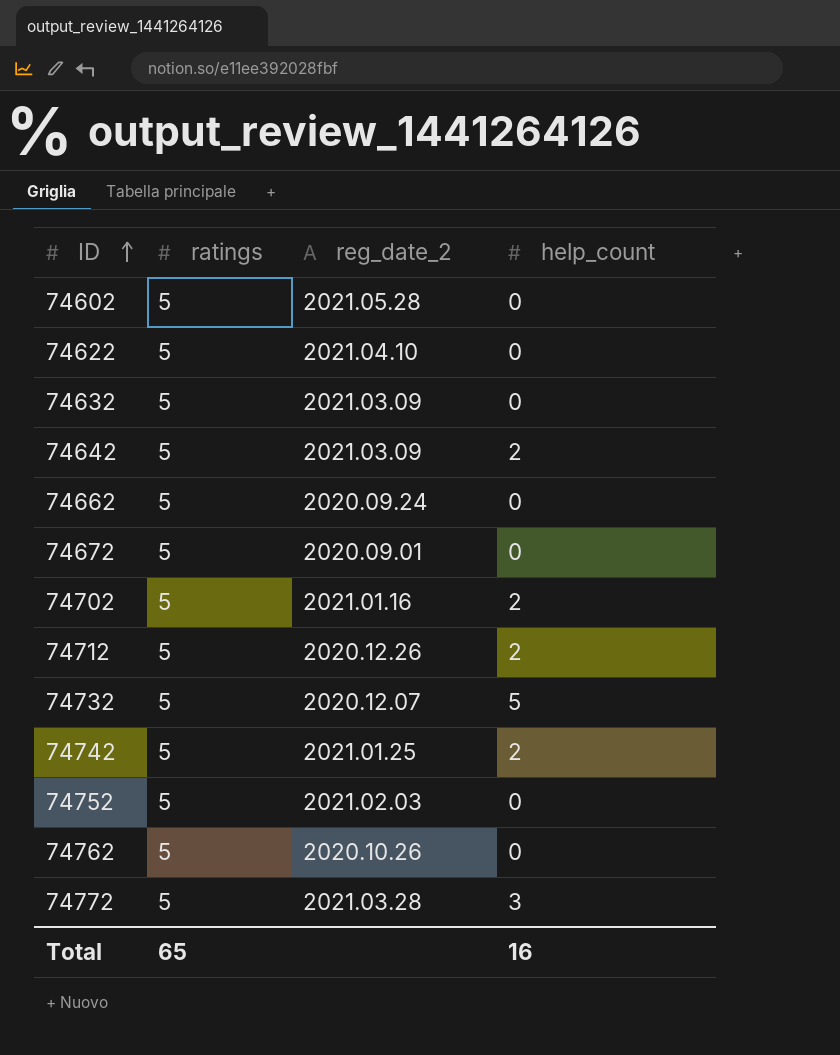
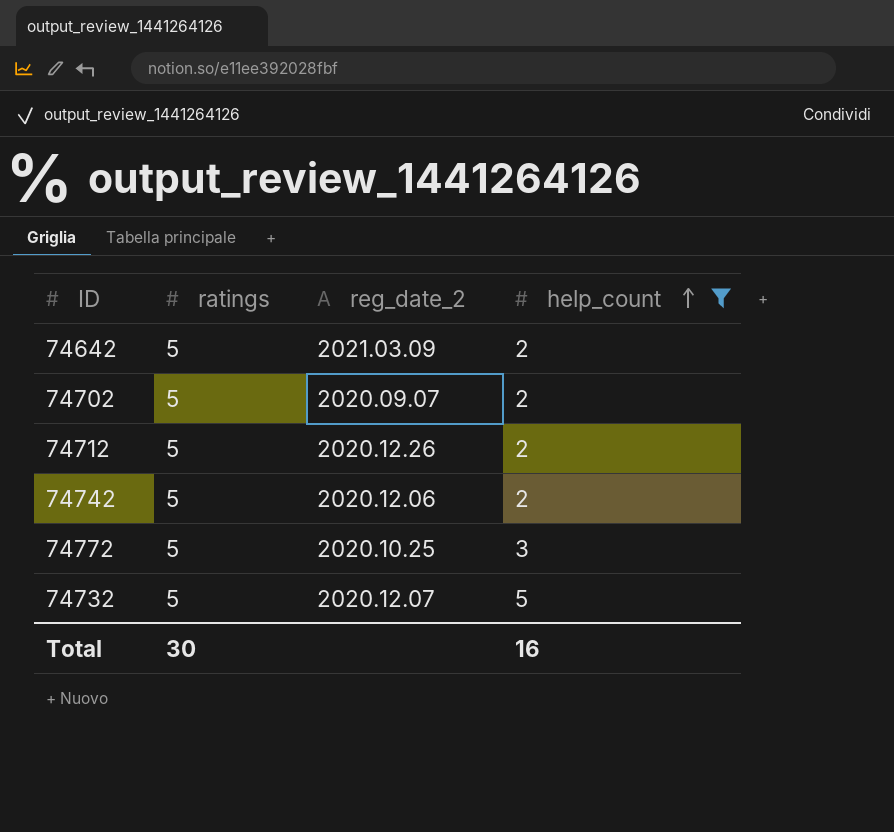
filter: none -> help_count != 0
row order: ID ascending -> help_count ascending
74702 | reg_date_2: 2021.01.16 -> 2020.09.07
74742 | reg_date_2: 2021.01.25 -> 2020.12.06
74772 | reg_date_2: 2021.03.28 -> 2020.10.25
Total | ratings: 65 -> 30

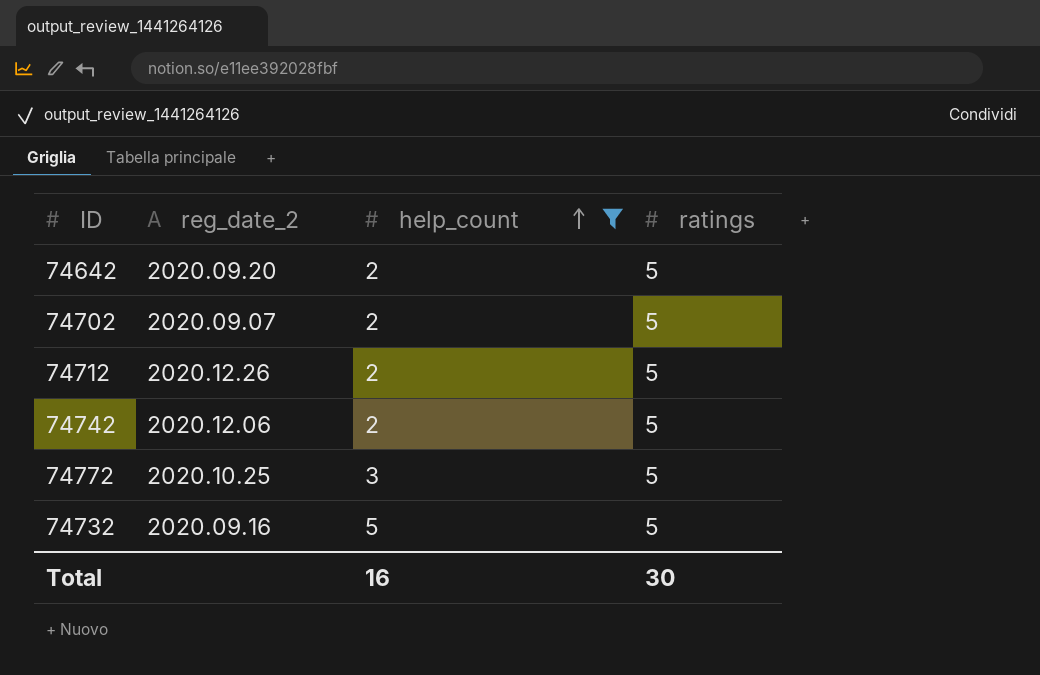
column ratings | position: 2 -> 4
74642 | reg_date_2: 2021.03.09 -> 2020.09.20
74732 | reg_date_2: 2020.12.07 -> 2020.09.16

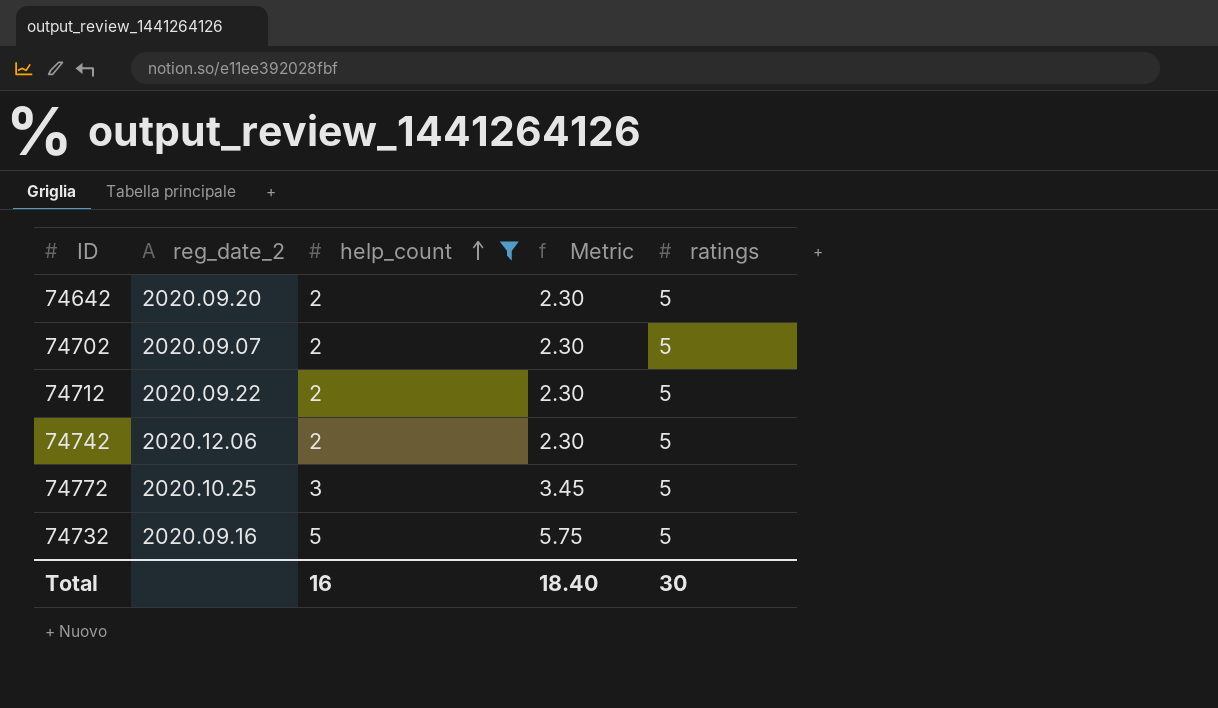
column Metric | formula: none -> [help_count] * 1.15
74712 | reg_date_2: 2020.12.26 -> 2020.09.22

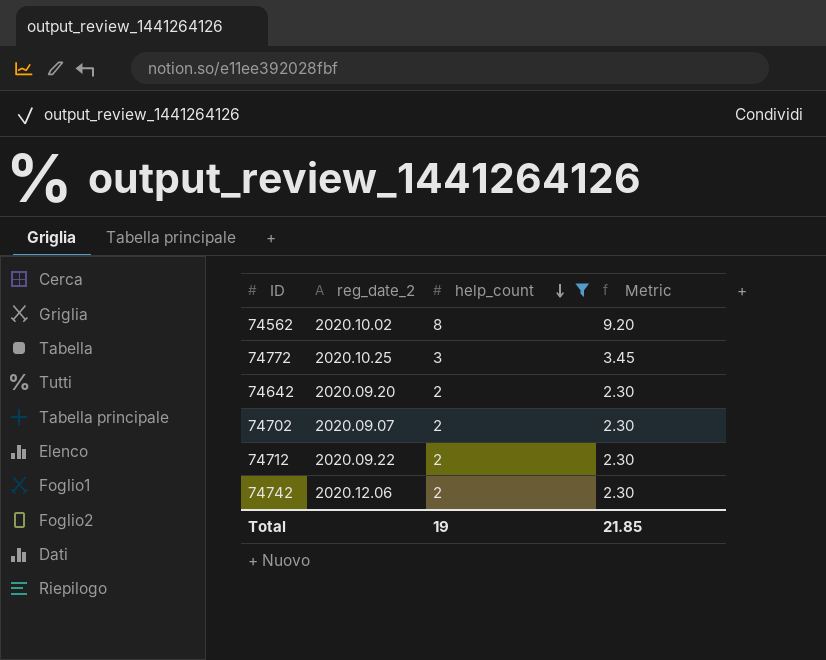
row order: help_count ascending -> help_count descending
column ratings | position: 5 -> none
row 74732: 2020.09.16 | 5 | 5.75 | 5 -> none
row 74562: none -> 2020.10.02 | 8 | 9.20
Total | help_count: 16 -> 19
Total | Metric: 18.40 -> 21.85

